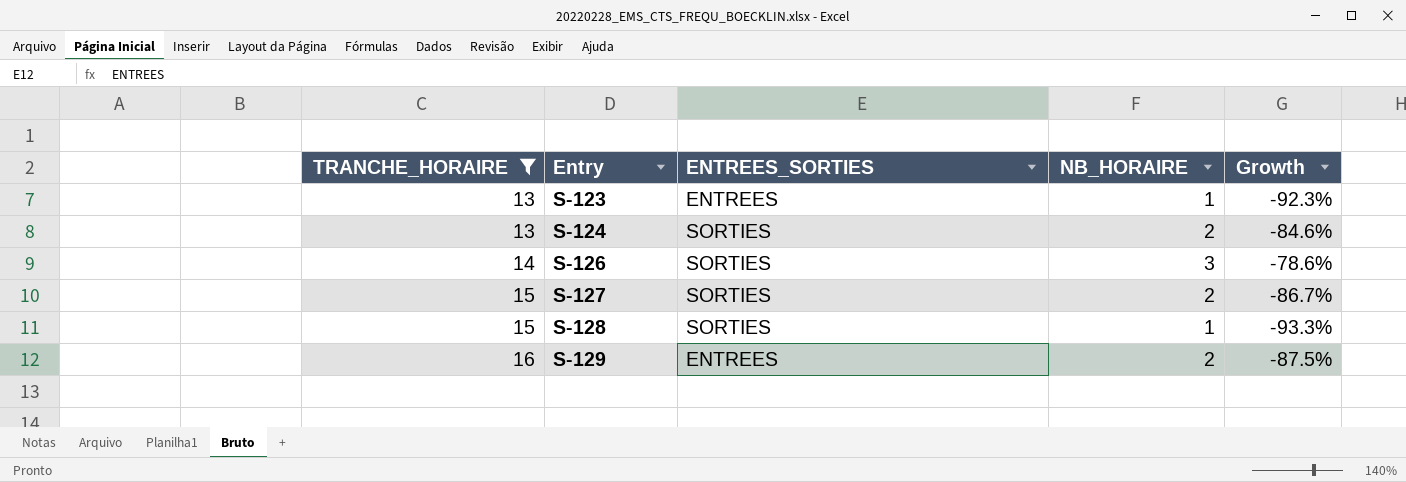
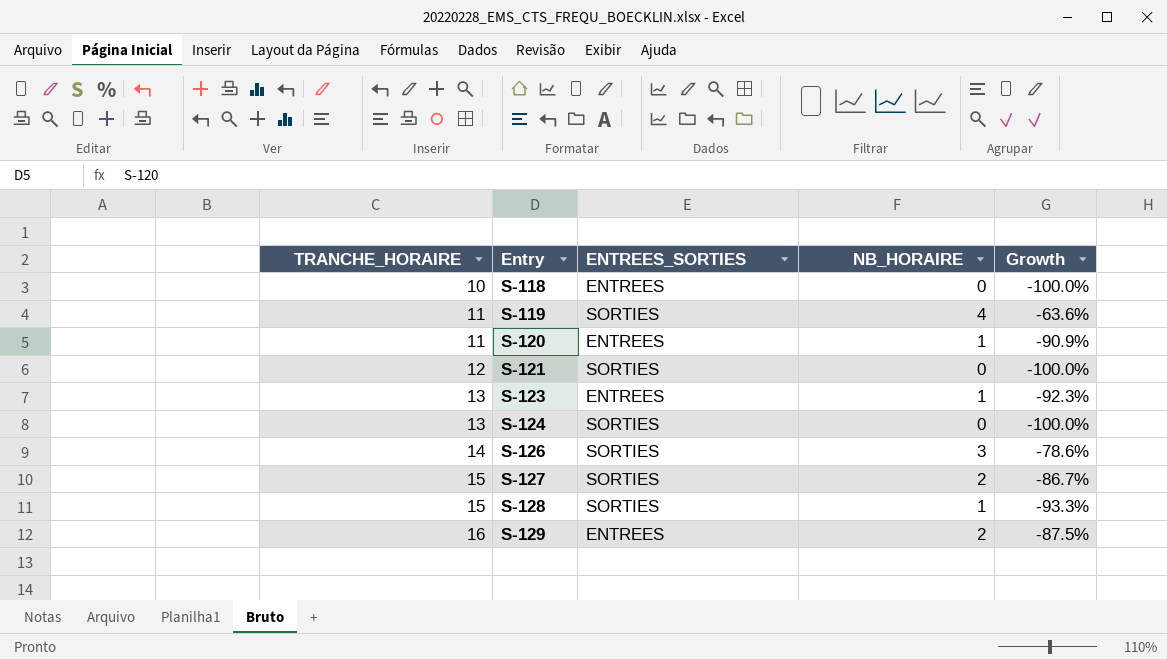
filter: TRANCHE_HORAIRE >= 13 -> none
S-124 | NB_HORAIRE: 2 -> 0
S-124 | Growth: -84.6% -> -100.0%

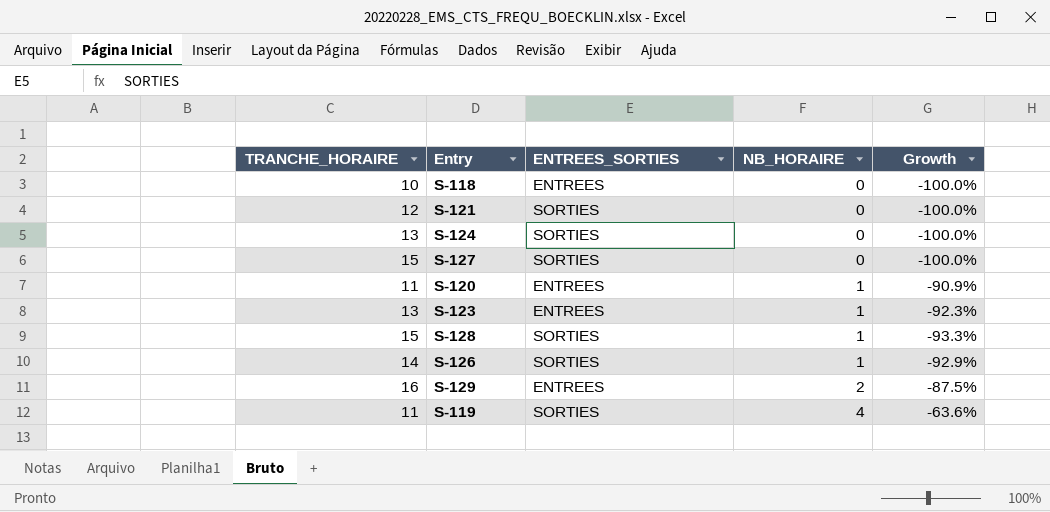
row order: TRANCHE_HORAIRE ascending -> NB_HORAIRE ascending
S-127 | NB_HORAIRE: 2 -> 0
S-127 | Growth: -86.7% -> -100.0%
S-126 | NB_HORAIRE: 3 -> 1
S-126 | Growth: -78.6% -> -92.9%

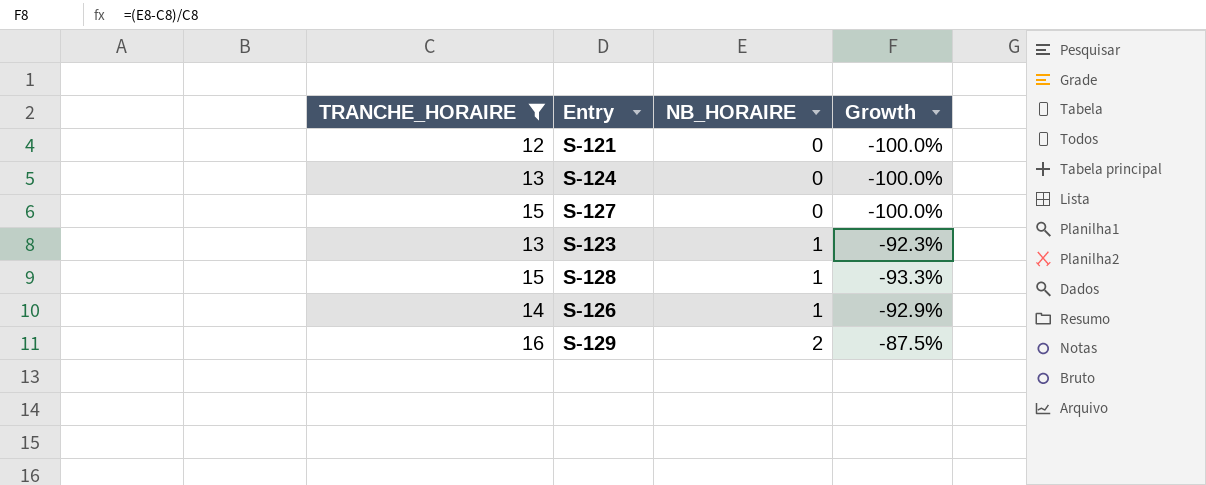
filter: none -> TRANCHE_HORAIRE >= 12
column ENTREES_SORTIES | position: 3 -> none

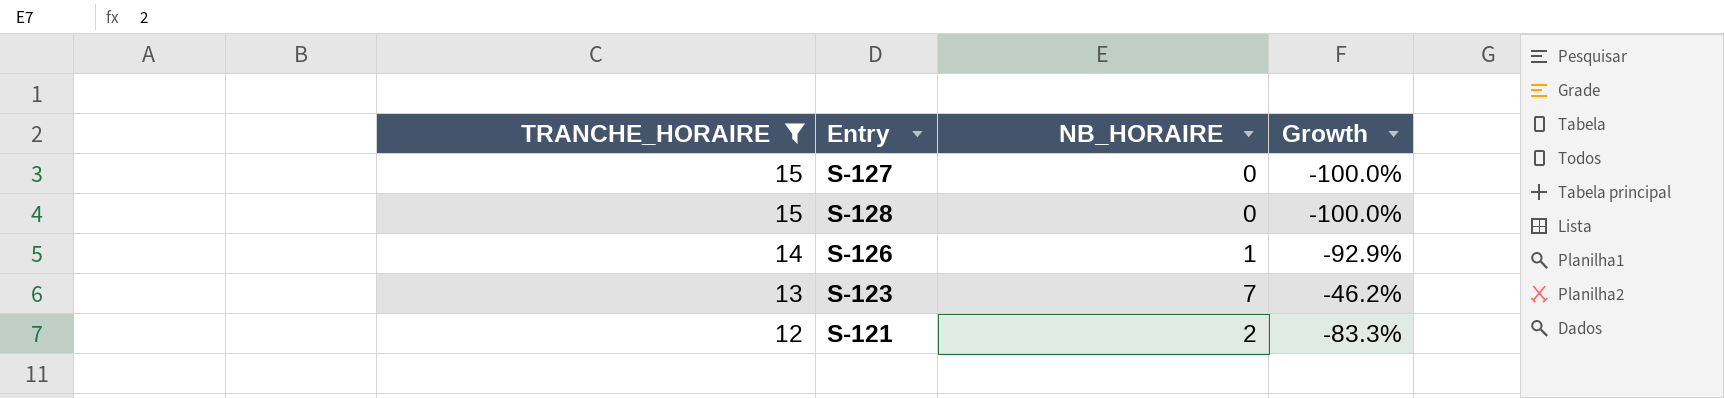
row order: NB_HORAIRE ascending -> TRANCHE_HORAIRE descending
row S-124: 13 | 0 | -100.0% -> none
row S-129: 16 | 2 | -87.5% -> none
S-128 | NB_HORAIRE: 1 -> 0
S-128 | Growth: -93.3% -> -100.0%
S-123 | NB_HORAIRE: 1 -> 7
S-123 | Growth: -92.3% -> -46.2%
S-121 | NB_HORAIRE: 0 -> 2
S-121 | Growth: -100.0% -> -83.3%

